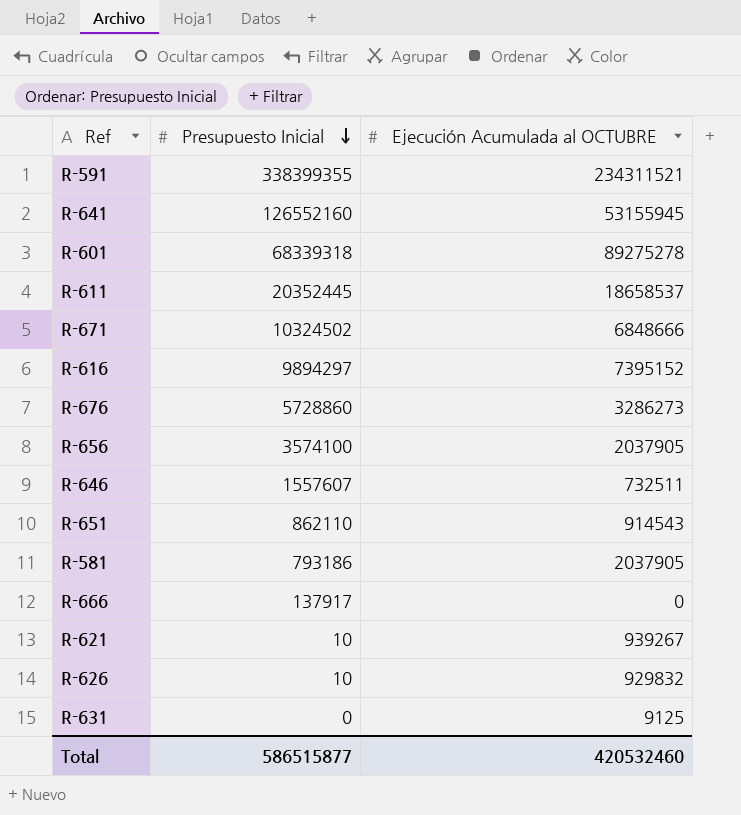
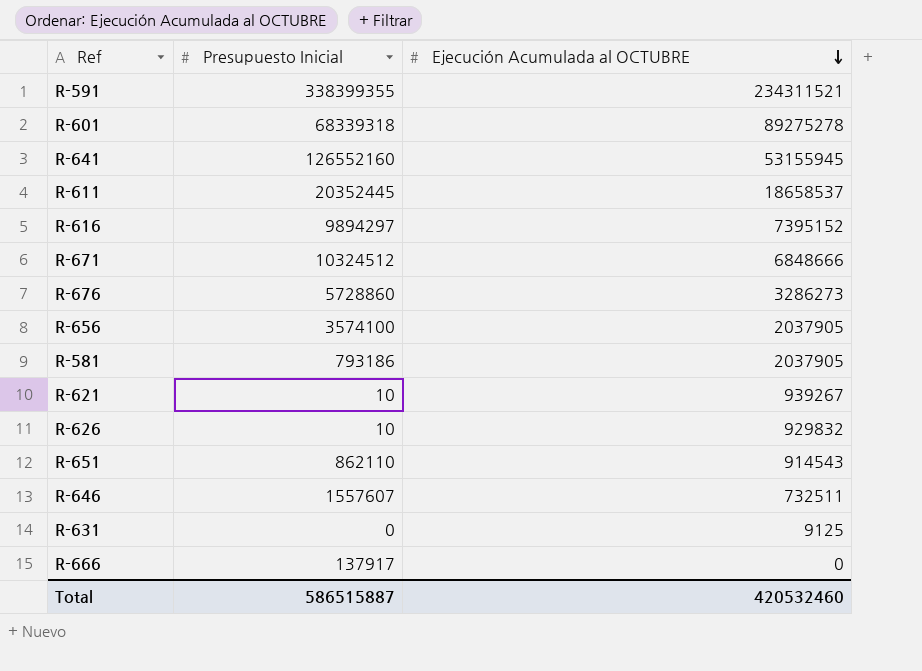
row order: Presupuesto Inicial descending -> Ejecución Acumulada al OCTUBRE descending
R-671 | Presupuesto Inicial: 10324502 -> 10324512
Total | Presupuesto Inicial: 586515877 -> 586515887

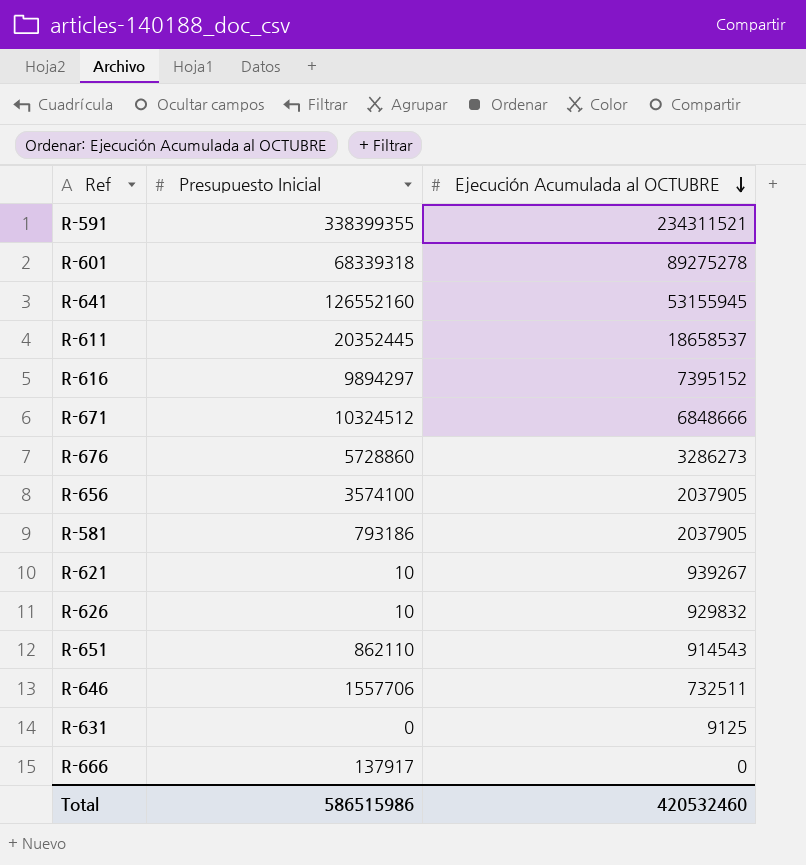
R-646 | Presupuesto Inicial: 1557607 -> 1557706
Total | Presupuesto Inicial: 586515887 -> 586515986

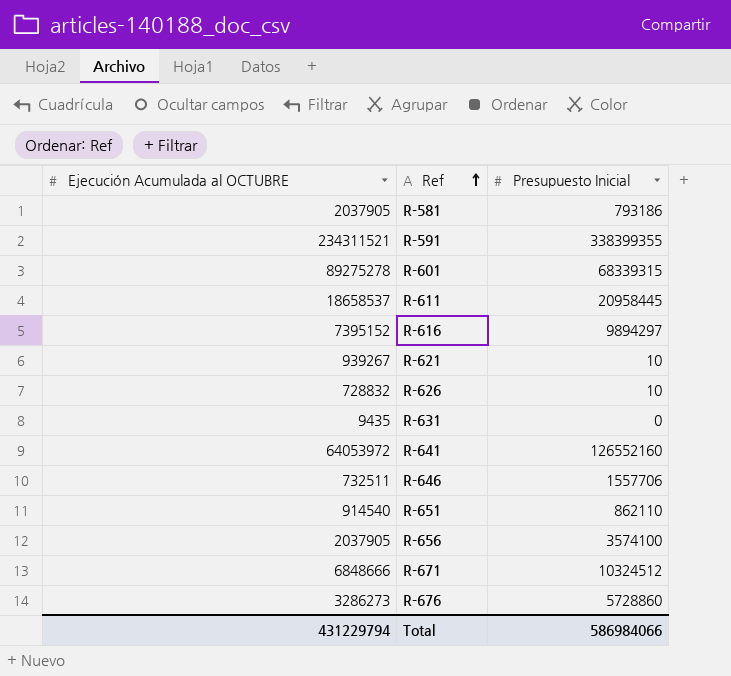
row order: Ejecución Acumulada al OCTUBRE descending -> Ref ascending
column Ejecución Acumulada al OCTUBRE | position: 3 -> 1
row R-666: 137917 | 0 -> none
R-601 | Presupuesto Inicial: 68339318 -> 68339315
R-611 | Presupuesto Inicial: 20352445 -> 20958445
R-626 | Ejecución Acumulada al OCTUBRE: 929832 -> 728832
R-631 | Ejecución Acumulada al OCTUBRE: 9125 -> 9435
R-641 | Ejecución Acumulada al OCTUBRE: 53155945 -> 64053972
R-651 | Ejecución Acumulada al OCTUBRE: 914543 -> 914540
Total | Ejecución Acumulada al OCTUBRE: 420532460 -> 431229794
Total | Presupuesto Inicial: 586515986 -> 586984066

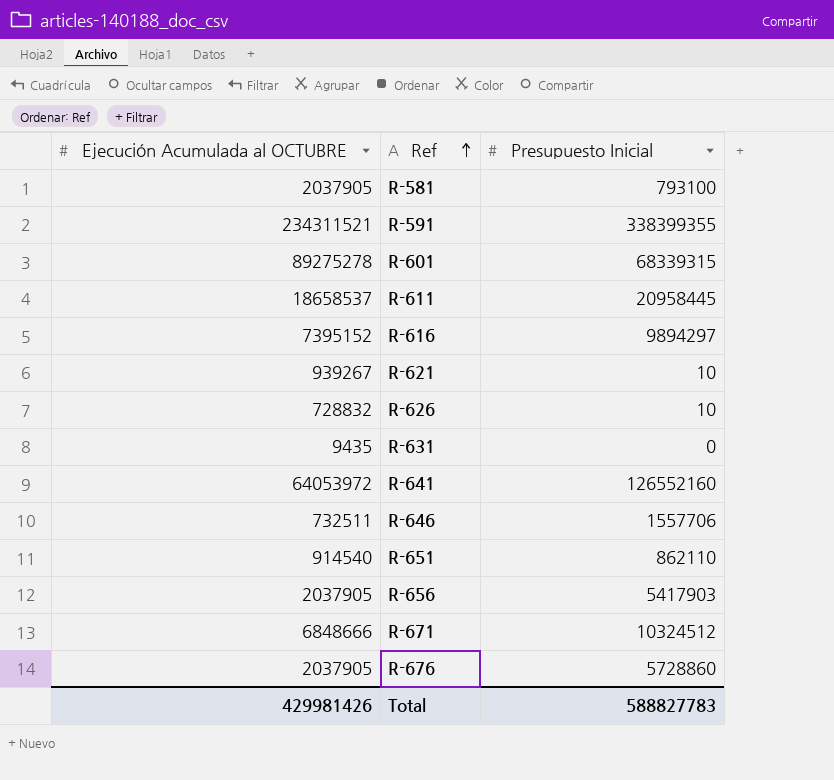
R-581 | Presupuesto Inicial: 793186 -> 793100
R-656 | Presupuesto Inicial: 3574100 -> 5417903
R-676 | Ejecución Acumulada al OCTUBRE: 3286273 -> 2037905
Total | Ejecución Acumulada al OCTUBRE: 431229794 -> 429981426
Total | Presupuesto Inicial: 586984066 -> 588827783

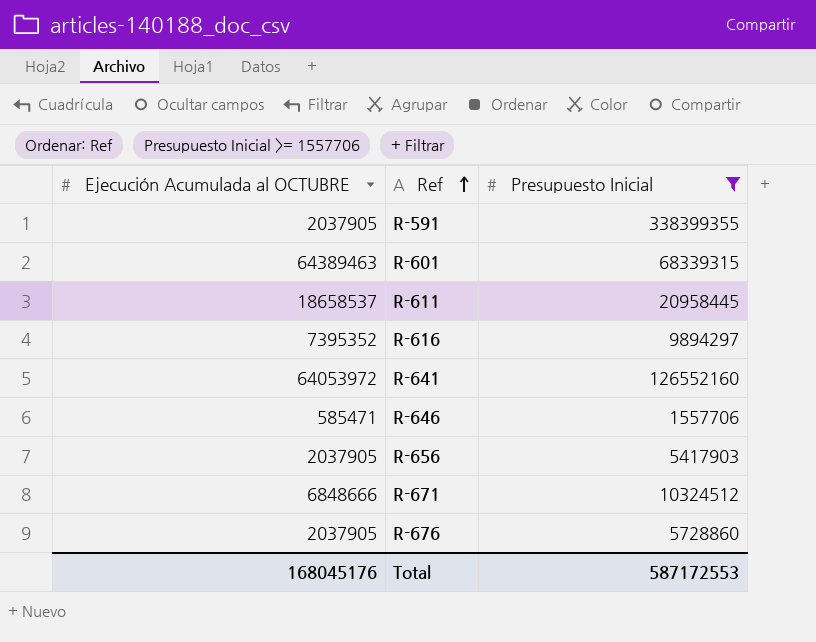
filter: none -> Presupuesto Inicial >= 1557706
R-591 | Ejecución Acumulada al OCTUBRE: 234311521 -> 2037905
R-601 | Ejecución Acumulada al OCTUBRE: 89275278 -> 64389463
R-616 | Ejecución Acumulada al OCTUBRE: 7395152 -> 7395352
R-646 | Ejecución Acumulada al OCTUBRE: 732511 -> 585471
Total | Ejecución Acumulada al OCTUBRE: 429981426 -> 168045176
Total | Presupuesto Inicial: 588827783 -> 587172553

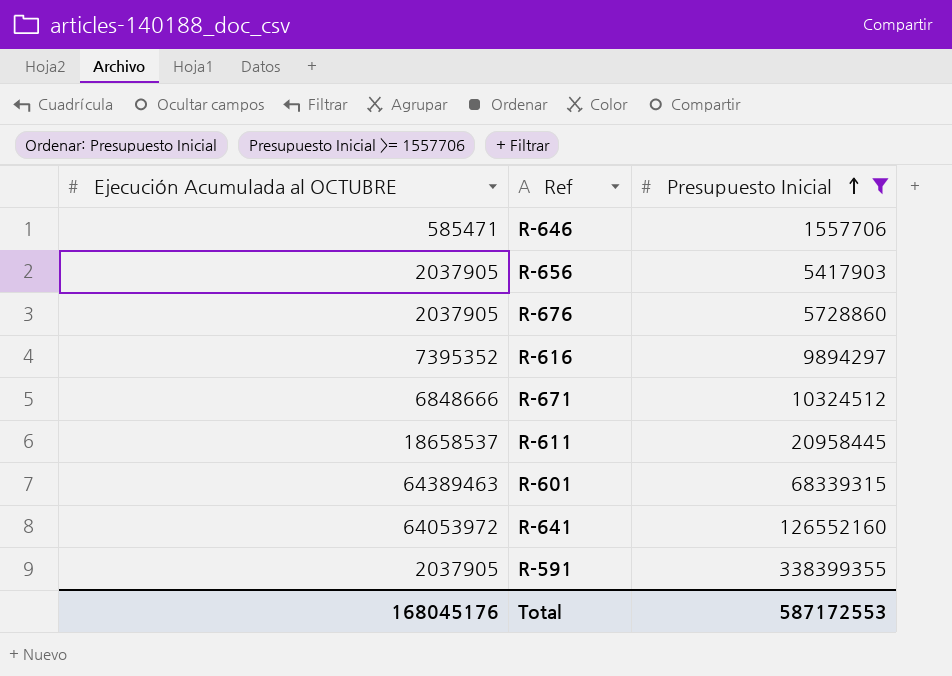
row order: Ref ascending -> Presupuesto Inicial ascending

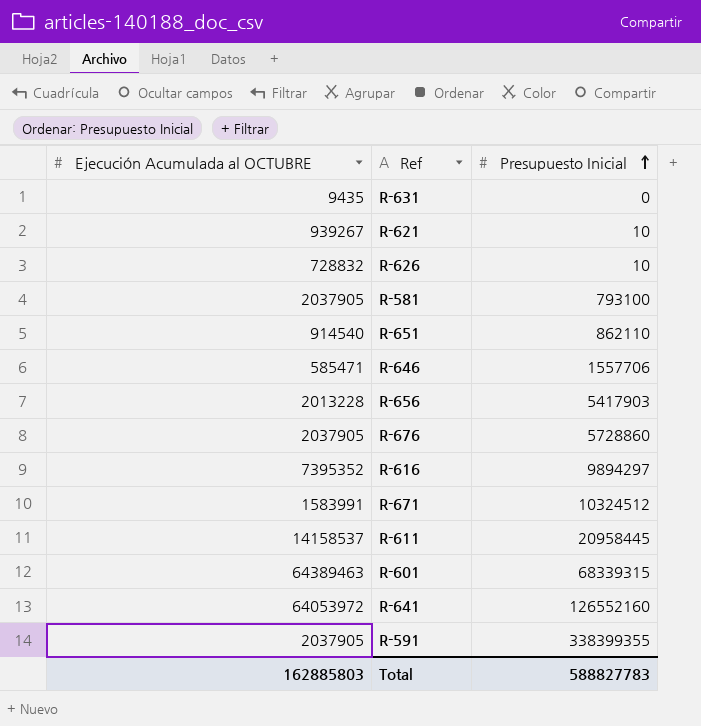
filter: Presupuesto Inicial >= 1557706 -> none
R-656 | Ejecución Acumulada al OCTUBRE: 2037905 -> 2013228
R-671 | Ejecución Acumulada al OCTUBRE: 6848666 -> 1583991
R-611 | Ejecución Acumulada al OCTUBRE: 18658537 -> 14158537
Total | Ejecución Acumulada al OCTUBRE: 168045176 -> 162885803
Total | Presupuesto Inicial: 587172553 -> 588827783

